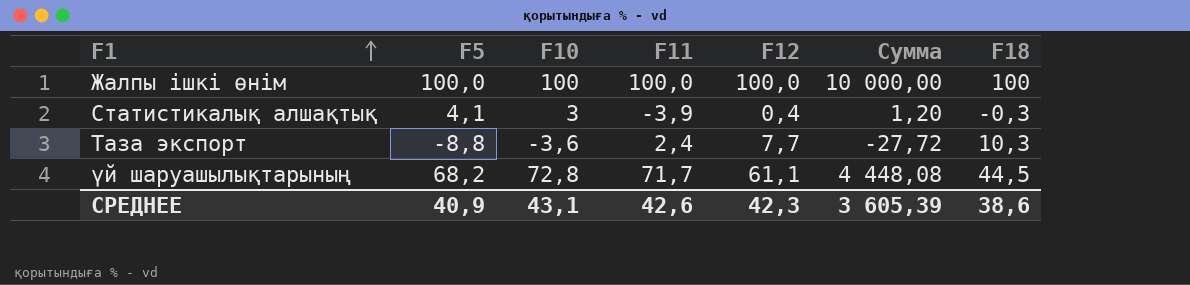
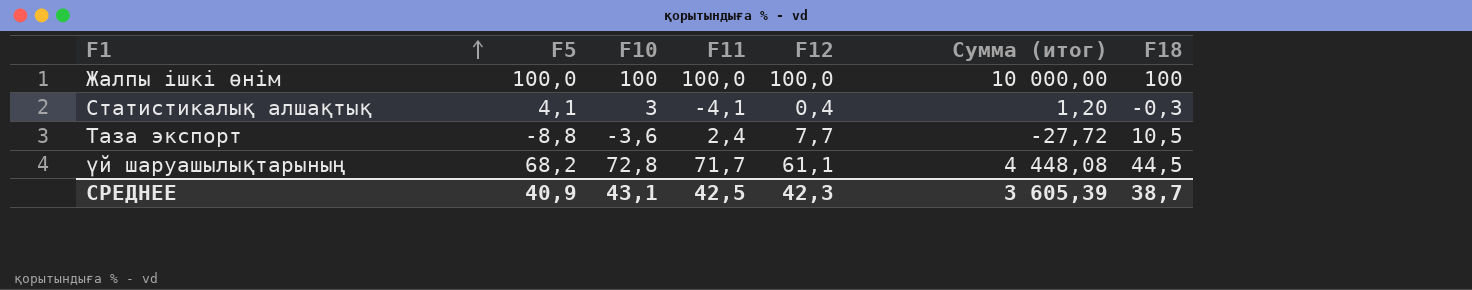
column name: Сумма -> Сумма (итог)
Статистикалық алшақтық | F11: -3,9 -> -4,1
Таза экспорт | F18: 10,3 -> 10,5
СРЕДНЕЕ | F11: 42,6 -> 42,5
СРЕДНЕЕ | F18: 38,6 -> 38,7

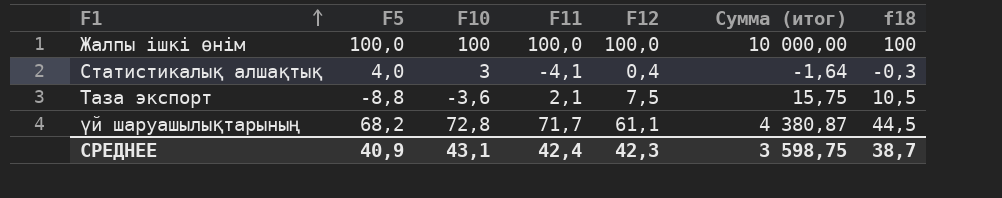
column Сумма (итог) | formula: [F10] * [F12] -> [F11] * [F12]
column name: F18 -> f18
Статистикалық алшақтық | F5: 4,1 -> 4,0
Таза экспорт | F11: 2,4 -> 2,1
Таза экспорт | F12: 7,7 -> 7,5
СРЕДНЕЕ | F11: 42,5 -> 42,4
СРЕДНЕЕ | Сумма (итог): 3 605,39 -> 3 598,75

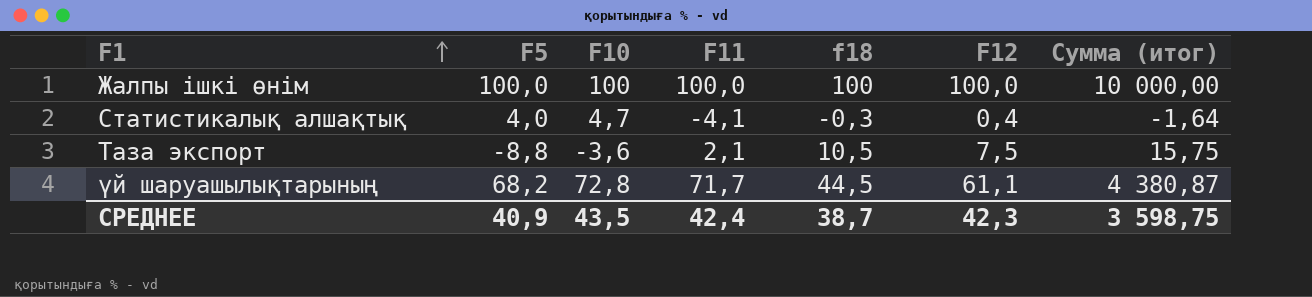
column f18 | position: 7 -> 5
Статистикалық алшақтық | F10: 3 -> 4,7
СРЕДНЕЕ | F10: 43,1 -> 43,5

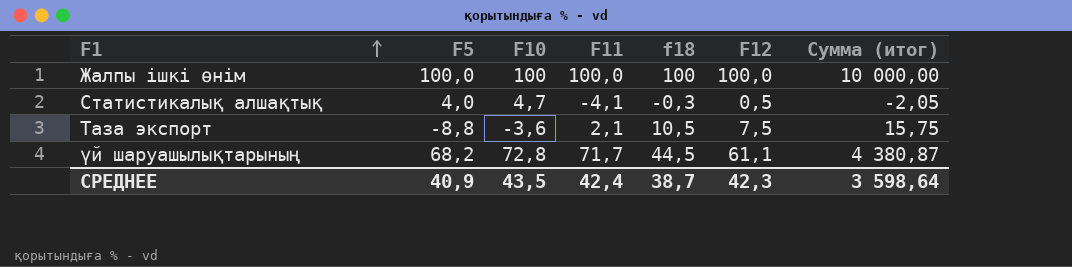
Статистикалық алшақтық | F12: 0,4 -> 0,5
Статистикалық алшақтық | Сумма (итог): -1,64 -> -2,05
СРЕДНЕЕ | Сумма (итог): 3 598,75 -> 3 598,64

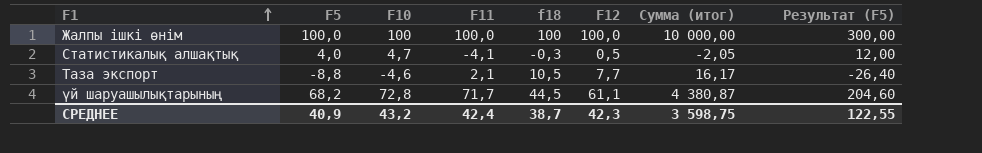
column Результат (F5) | formula: none -> [F5] * 3
Таза экспорт | F10: -3,6 -> -4,6
Таза экспорт | F12: 7,5 -> 7,7
Таза экспорт | Сумма (итог): 15,75 -> 16,17
СРЕДНЕЕ | F10: 43,5 -> 43,2
СРЕДНЕЕ | Сумма (итог): 3 598,64 -> 3 598,75

